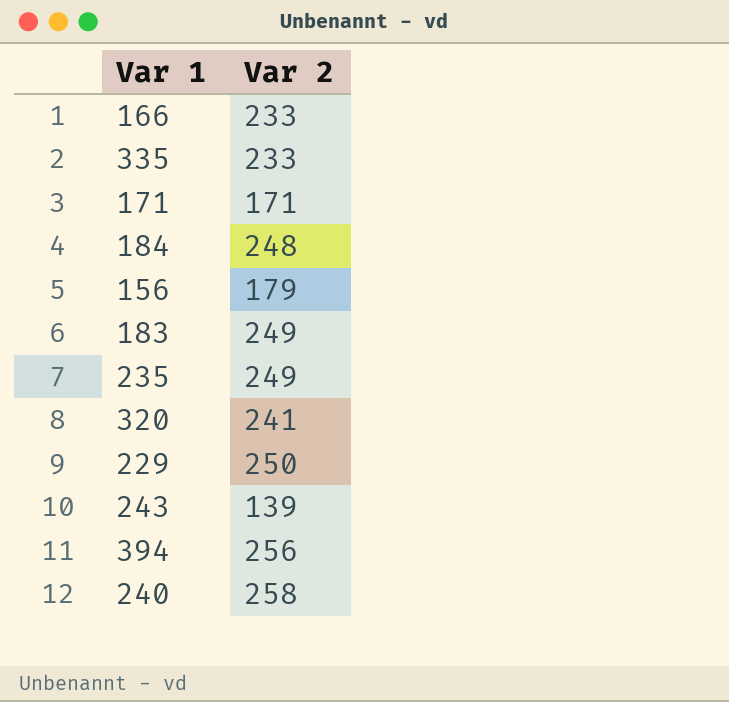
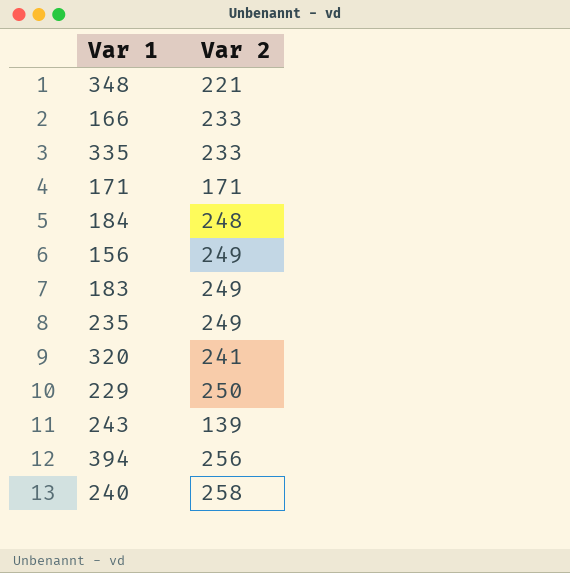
row 348: none -> 221
156 | Var 2: 179 -> 249

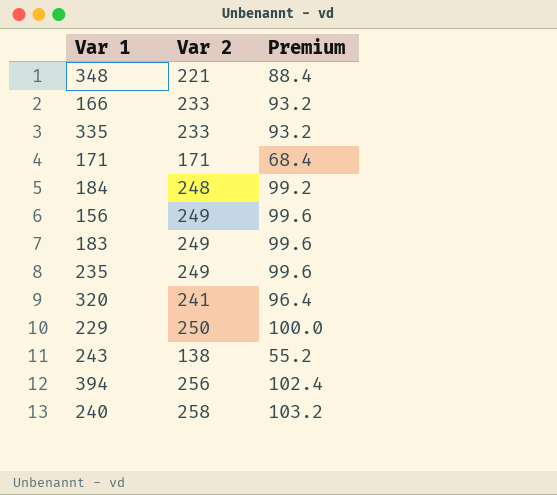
column Premium | formula: none -> [Var 2] * 0.4
243 | Var 2: 139 -> 138

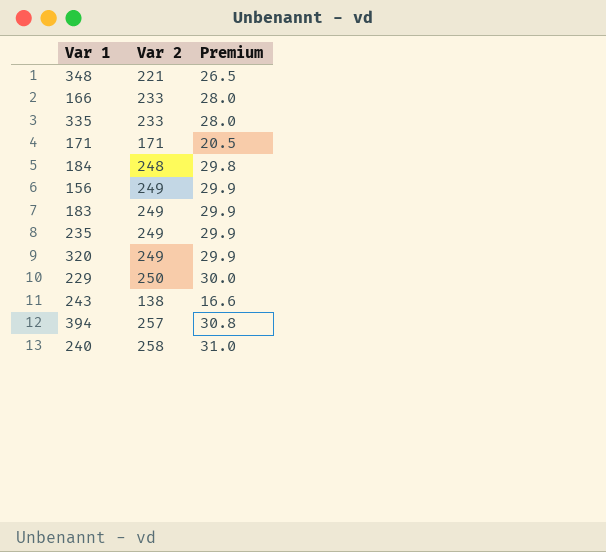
column Premium | formula: [Var 2] * 0.4 -> [Var 2] * 0.12
320 | Var 2: 241 -> 249
394 | Var 2: 256 -> 257

